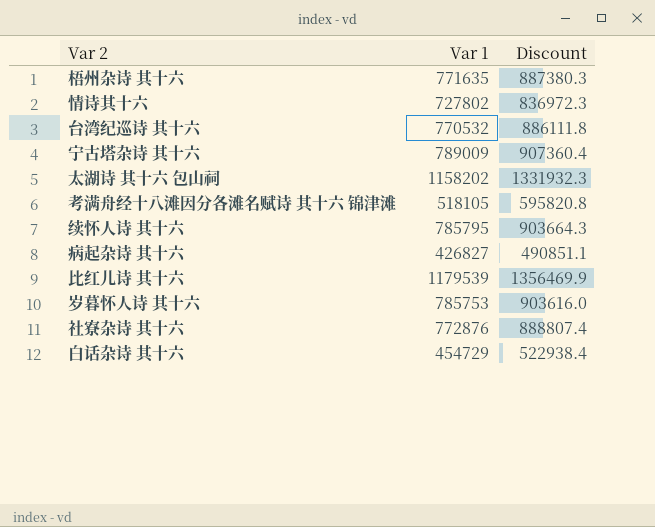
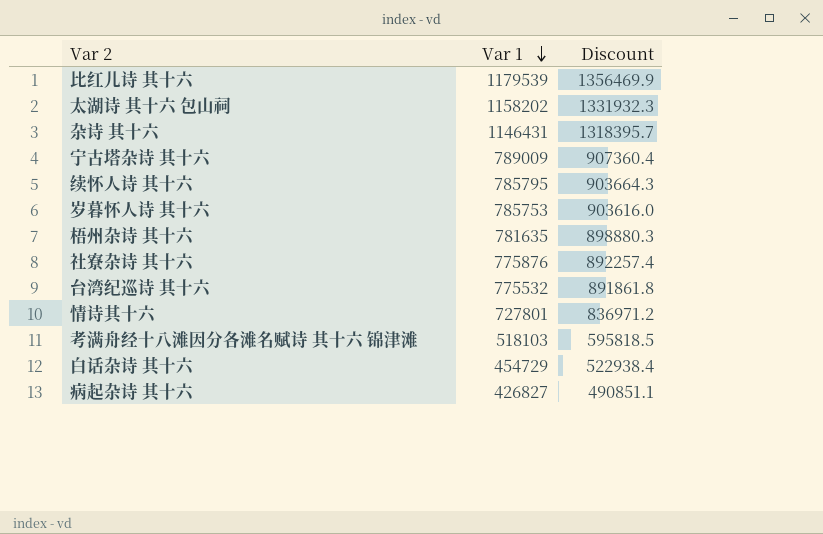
row order: none -> Var 1 descending
row 杂诗 其十六: none -> 1146431 | 1318395.7
梧州杂诗 其十六 | Var 1: 771635 -> 781635
梧州杂诗 其十六 | Discount: 887380.3 -> 898880.3
社寮杂诗 其十六 | Var 1: 772876 -> 775876
社寮杂诗 其十六 | Discount: 888807.4 -> 892257.4
台湾纪巡诗 其十六 | Var 1: 770532 -> 775532
台湾纪巡诗 其十六 | Discount: 886111.8 -> 891861.8
情诗其十六 | Var 1: 727802 -> 727801
情诗其十六 | Discount: 836972.3 -> 836971.2
考满舟经十八滩因分各滩名赋诗 其十六 锦津滩 | Var 1: 518105 -> 518103
考满舟经十八滩因分各滩名赋诗 其十六 锦津滩 | Discount: 595820.8 -> 595818.5

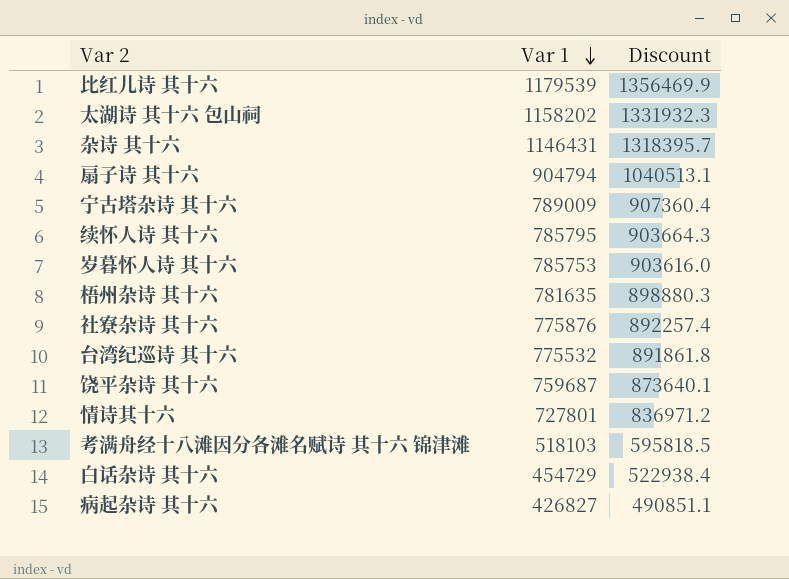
row 扇子诗 其十六: none -> 904794 | 1040513.1
row 饶平杂诗 其十六: none -> 759687 | 873640.1

